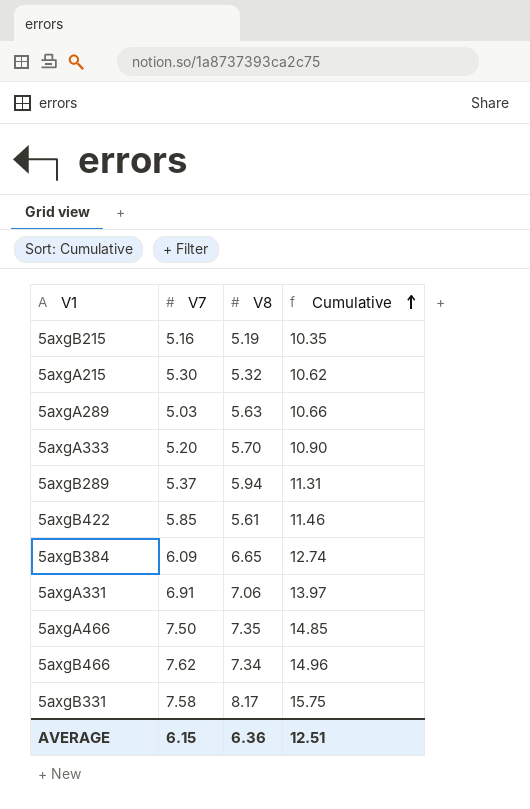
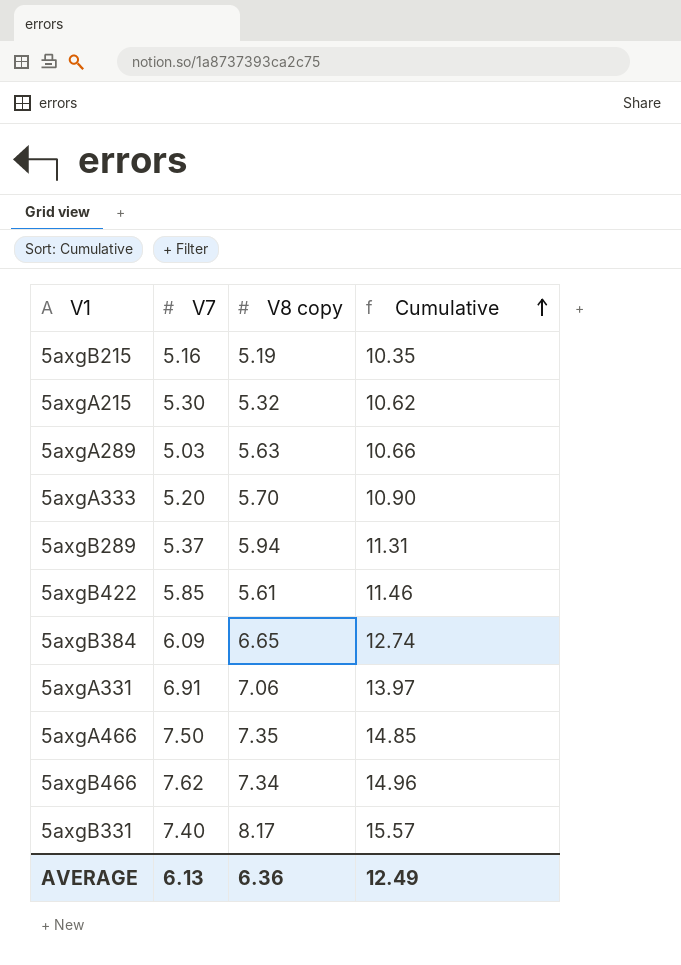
column name: V8 -> V8 copy
5axgB331 | V7: 7.58 -> 7.40
5axgB331 | Cumulative: 15.75 -> 15.57
AVERAGE | V7: 6.15 -> 6.13
AVERAGE | Cumulative: 12.51 -> 12.49

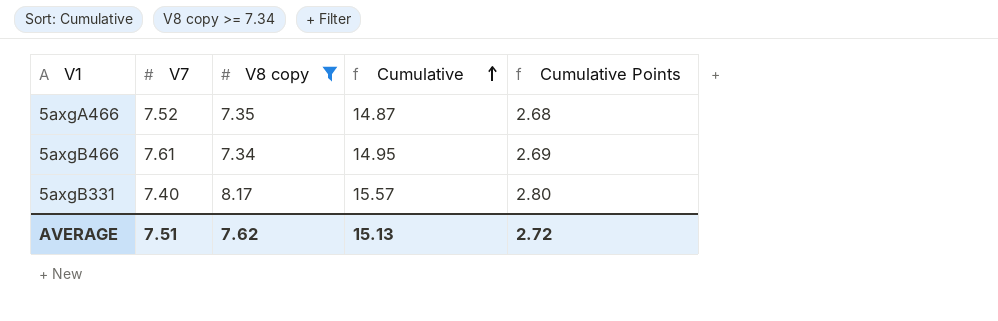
filter: none -> V8 copy >= 7.34
column Cumulative Points | formula: none -> [Cumulative] * 0.18
5axgA466 | V7: 7.50 -> 7.52
5axgA466 | Cumulative: 14.85 -> 14.87
5axgB466 | V7: 7.62 -> 7.61
5axgB466 | Cumulative: 14.96 -> 14.95
AVERAGE | V7: 6.13 -> 7.51
AVERAGE | V8 copy: 6.36 -> 7.62
AVERAGE | Cumulative: 12.49 -> 15.13

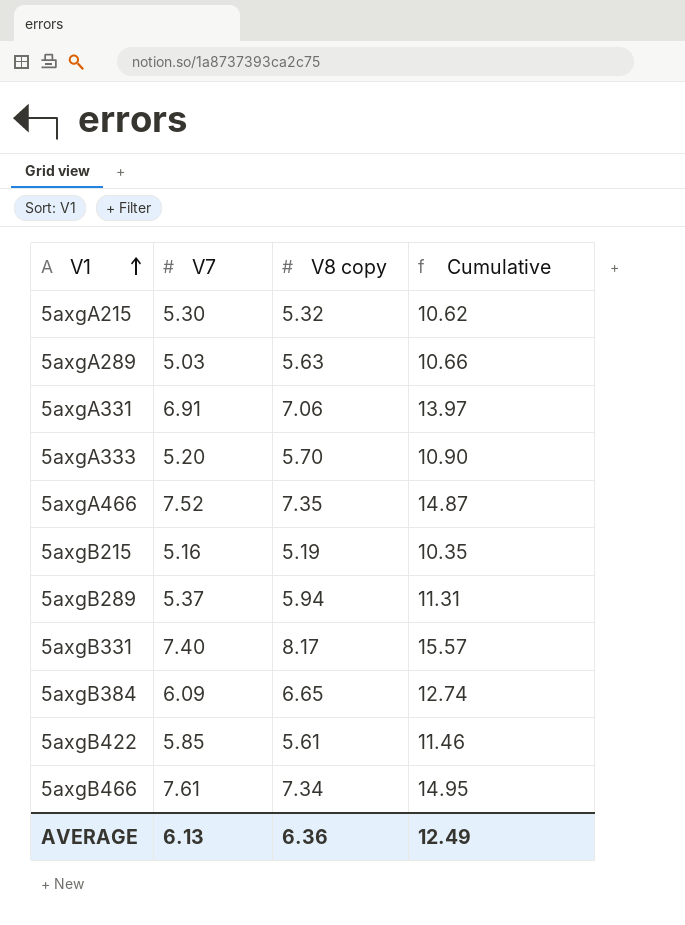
filter: V8 copy >= 7.34 -> none
row order: Cumulative ascending -> V1 ascending
column Cumulative Points | formula: [Cumulative] * 0.18 -> none
AVERAGE | V7: 7.51 -> 6.13
AVERAGE | V8 copy: 7.62 -> 6.36
AVERAGE | Cumulative: 15.13 -> 12.49

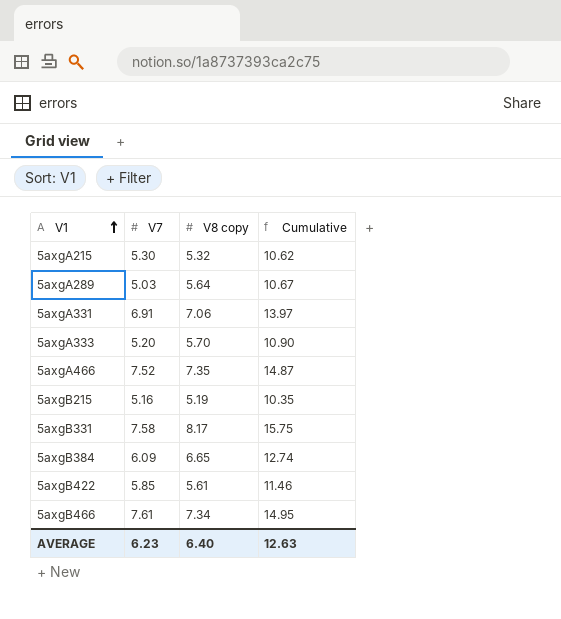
row 5axgB289: 5.37 | 5.94 | 11.31 -> none
5axgA289 | V8 copy: 5.63 -> 5.64
5axgA289 | Cumulative: 10.66 -> 10.67
5axgB331 | V7: 7.40 -> 7.58
5axgB331 | Cumulative: 15.57 -> 15.75
AVERAGE | V7: 6.13 -> 6.23
AVERAGE | V8 copy: 6.36 -> 6.40
AVERAGE | Cumulative: 12.49 -> 12.63

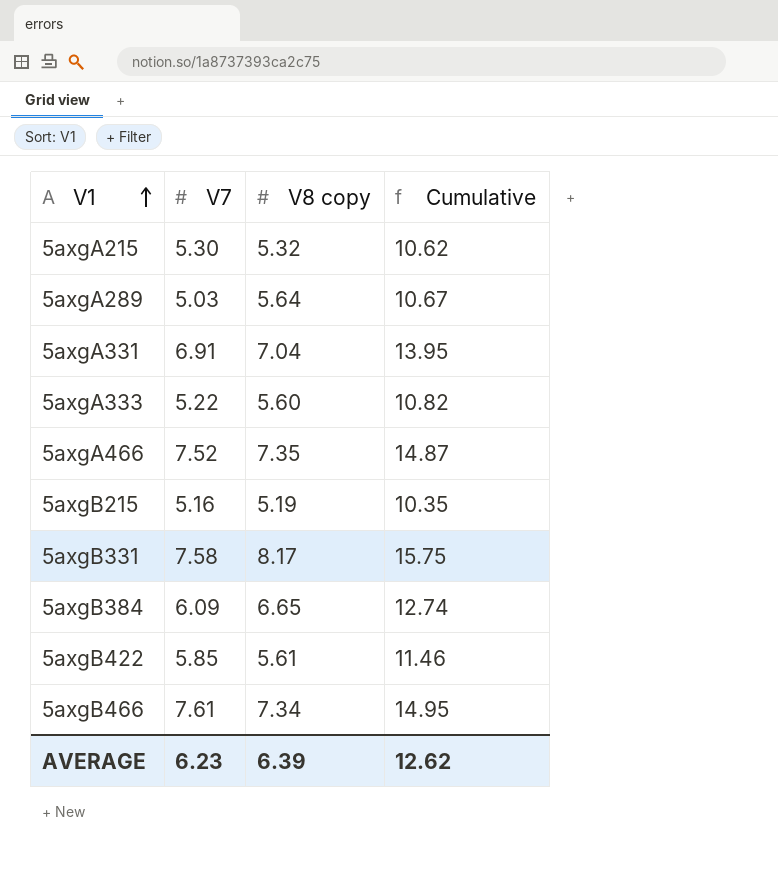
5axgA331 | V8 copy: 7.06 -> 7.04
5axgA331 | Cumulative: 13.97 -> 13.95
5axgA333 | V7: 5.20 -> 5.22
5axgA333 | V8 copy: 5.70 -> 5.60
5axgA333 | Cumulative: 10.90 -> 10.82
AVERAGE | V8 copy: 6.40 -> 6.39
AVERAGE | Cumulative: 12.63 -> 12.62

